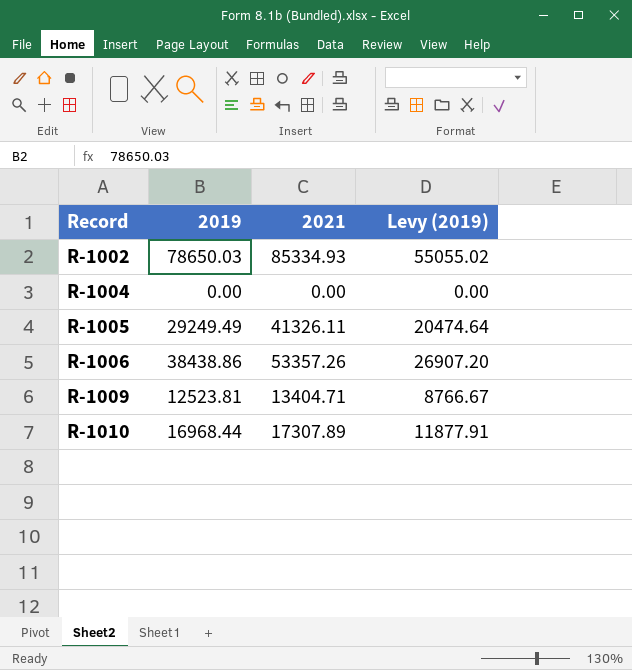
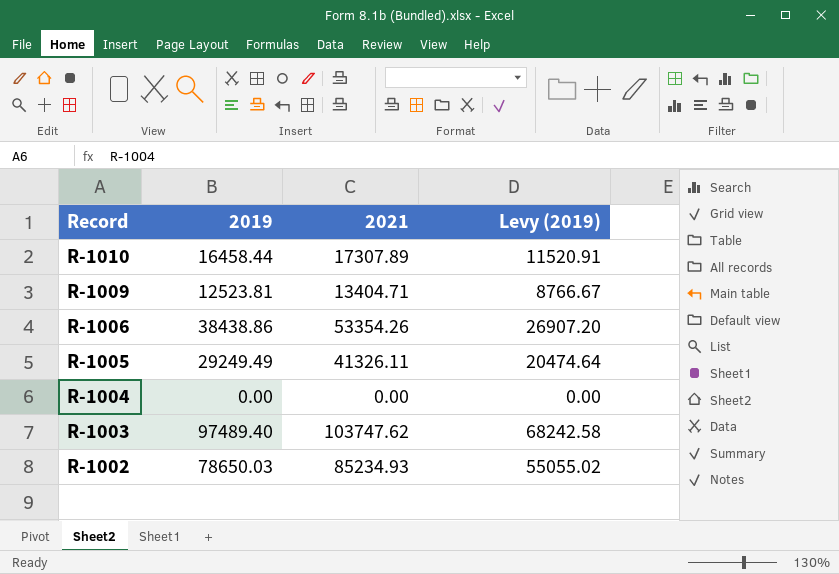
row order: Record ascending -> Record descending
R-1010 | 2019: 16968.44 -> 16458.44
R-1010 | Levy (2019): 11877.91 -> 11520.91
R-1006 | 2021: 53357.26 -> 53354.26
row R-1003: none -> 97489.40 | 103747.62 | 68242.58
R-1002 | 2021: 85334.93 -> 85234.93

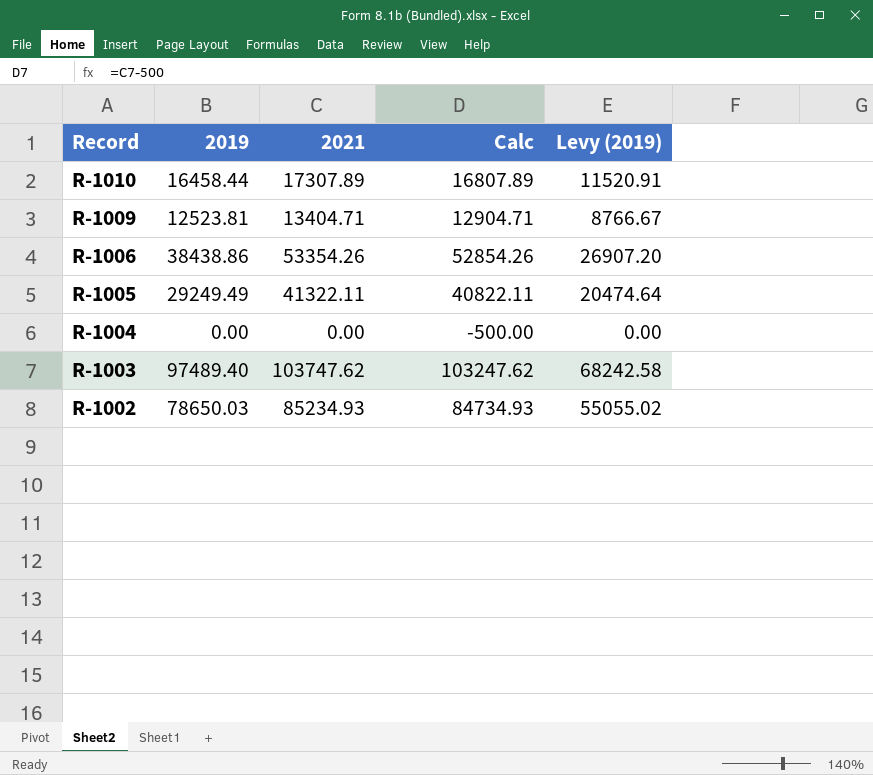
column Calc | formula: none -> [2021] - 500
R-1005 | 2021: 41326.11 -> 41322.11

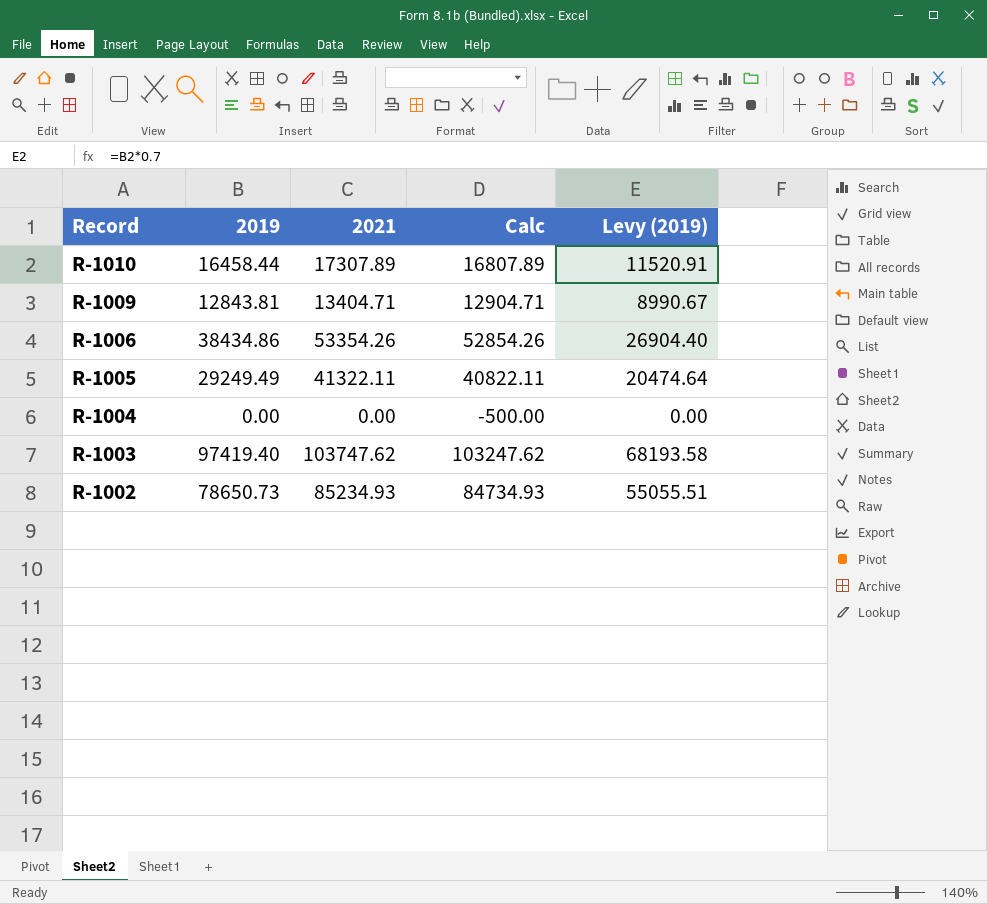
R-1009 | 2019: 12523.81 -> 12843.81
R-1009 | Levy (2019): 8766.67 -> 8990.67
R-1006 | 2019: 38438.86 -> 38434.86
R-1006 | Levy (2019): 26907.20 -> 26904.40
R-1003 | 2019: 97489.40 -> 97419.40
R-1003 | Levy (2019): 68242.58 -> 68193.58
R-1002 | 2019: 78650.03 -> 78650.73
R-1002 | Levy (2019): 55055.02 -> 55055.51

